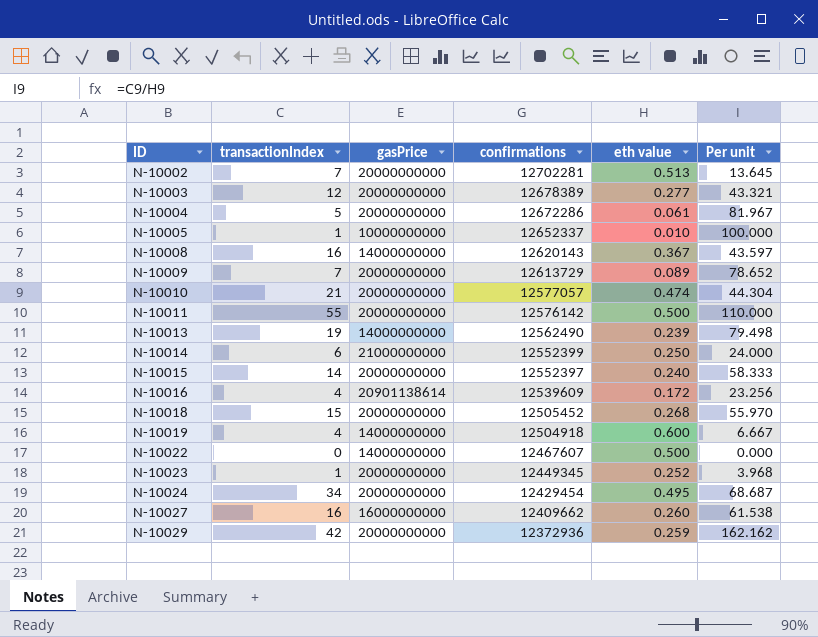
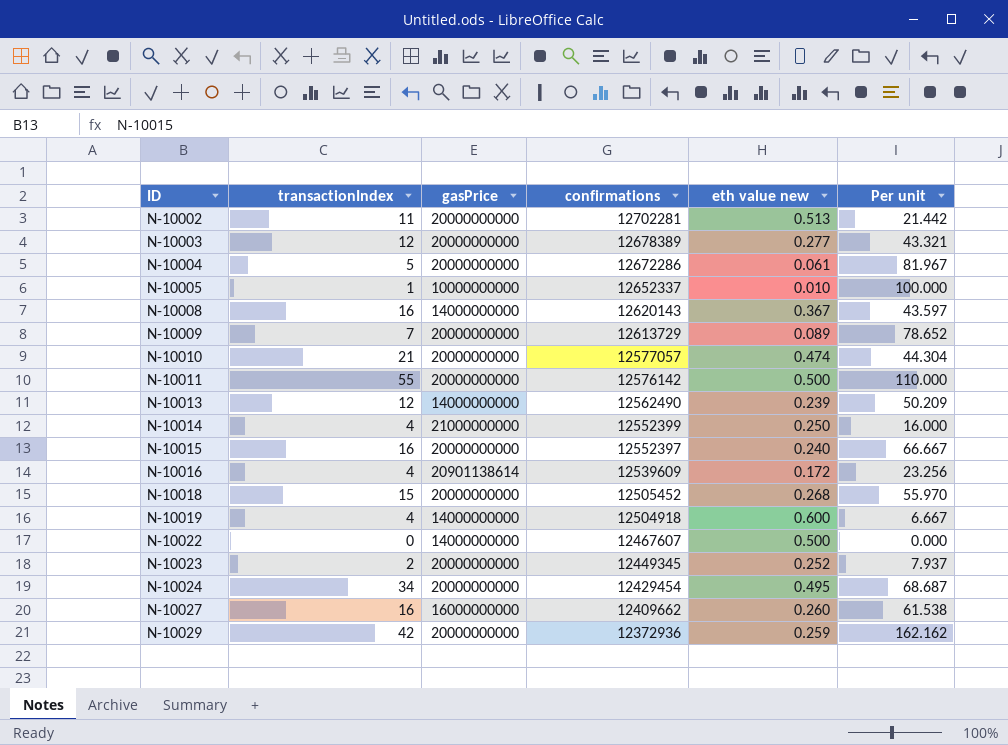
column name: eth value -> eth value new
N-10002 | transactionIndex: 7 -> 11
N-10002 | Per unit: 13.645 -> 21.442
N-10013 | transactionIndex: 19 -> 12
N-10013 | Per unit: 79.498 -> 50.209
N-10014 | transactionIndex: 6 -> 4
N-10014 | Per unit: 24.000 -> 16.000
N-10015 | transactionIndex: 14 -> 16
N-10015 | Per unit: 58.333 -> 66.667
N-10023 | transactionIndex: 1 -> 2
N-10023 | Per unit: 3.968 -> 7.937

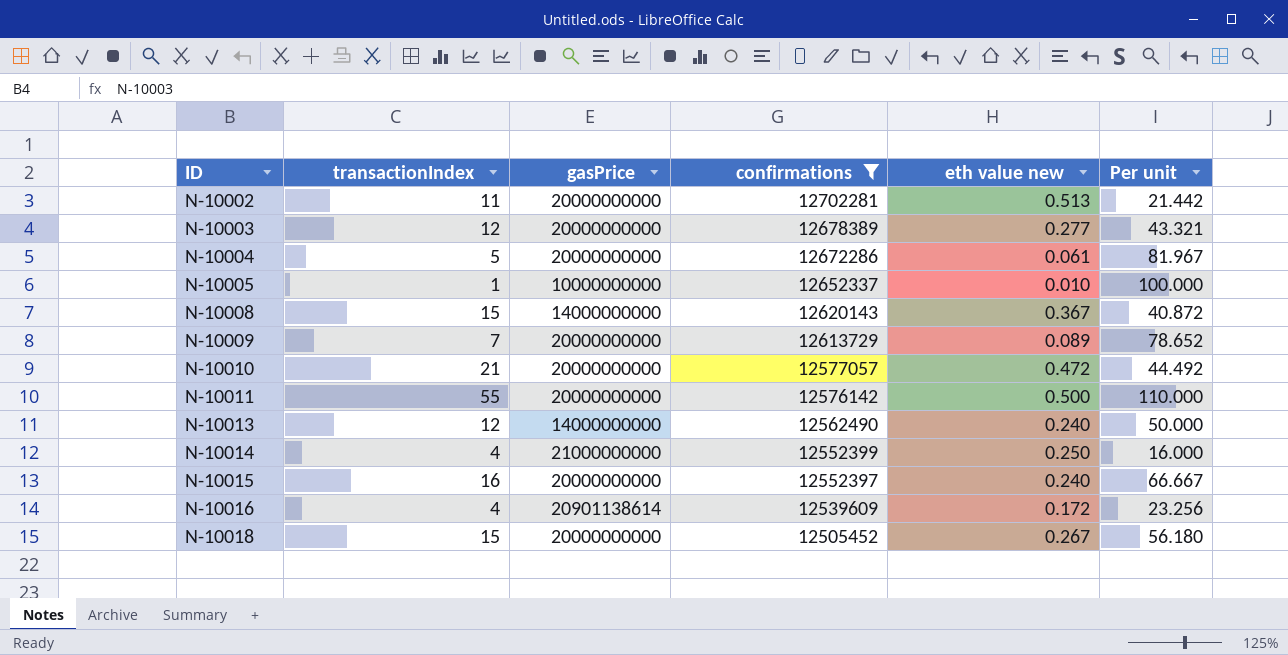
filter: none -> confirmations >= 12505452
N-10008 | transactionIndex: 16 -> 15
N-10008 | Per unit: 43.597 -> 40.872
N-10010 | eth value new: 0.474 -> 0.472
N-10010 | Per unit: 44.304 -> 44.492
N-10013 | eth value new: 0.239 -> 0.240
N-10013 | Per unit: 50.209 -> 50.000
N-10018 | eth value new: 0.268 -> 0.267
N-10018 | Per unit: 55.970 -> 56.180

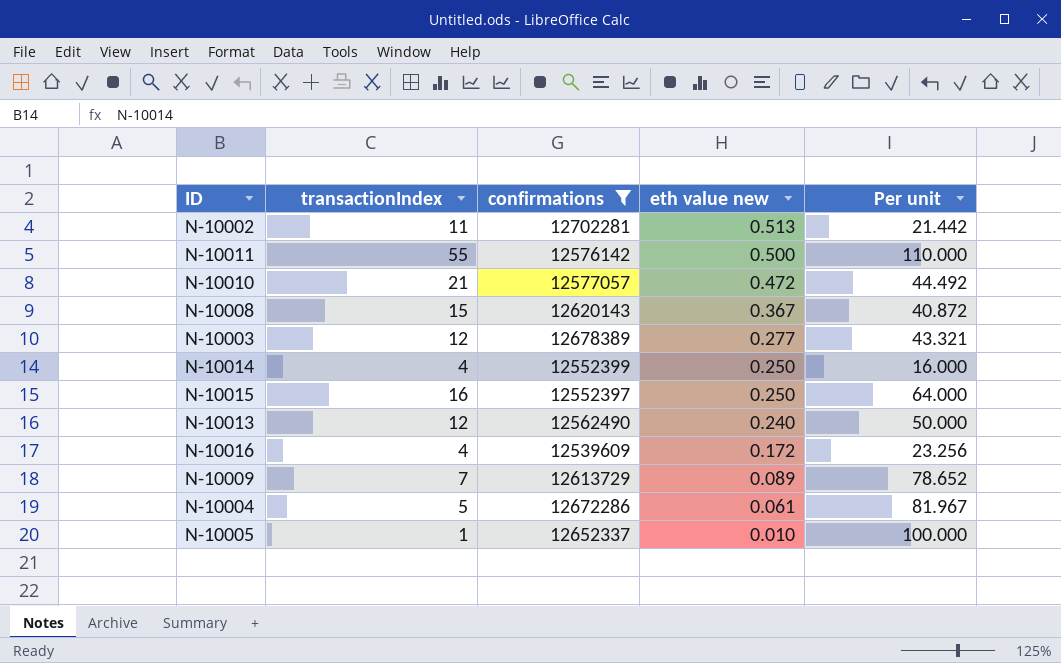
row order: ID ascending -> eth value new descending
column gasPrice | position: 3 -> none
row N-10018: 15 | 20000000000 | 12505452 | 0.267 | 56.180 -> none
N-10015 | eth value new: 0.240 -> 0.250
N-10015 | Per unit: 66.667 -> 64.000

